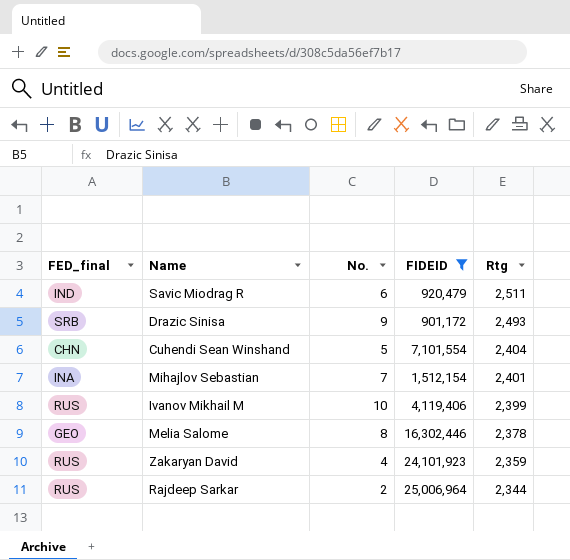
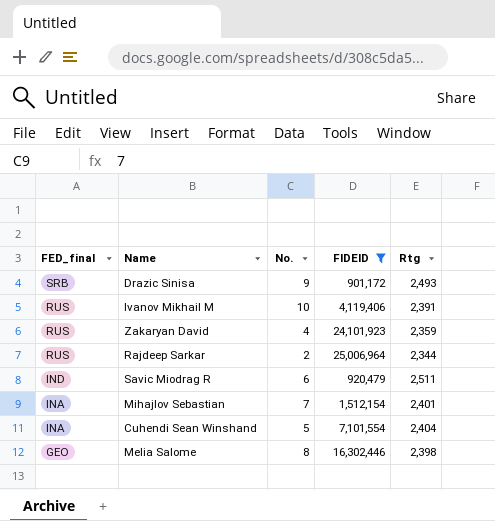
row order: Rtg descending -> FED_final descending
Ivanov Mikhail M | Rtg: 2,399 -> 2,391
Cuhendi Sean Winshand | FED_final: CHN -> INA
Melia Salome | Rtg: 2,378 -> 2,398

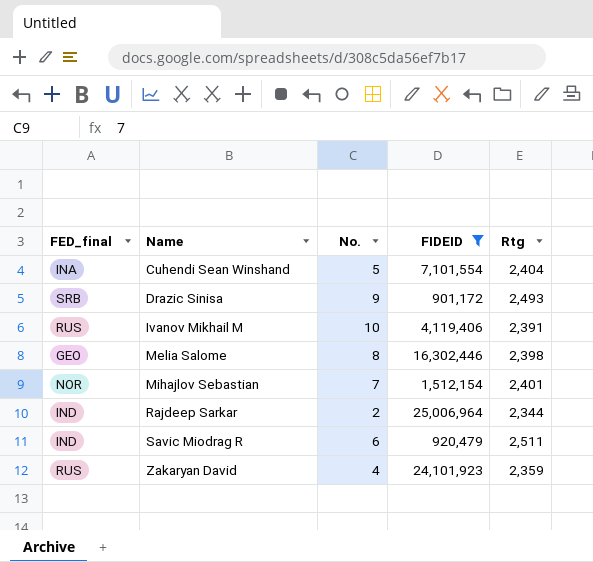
row order: FED_final descending -> Name ascending
Mihajlov Sebastian | FED_final: INA -> NOR
Rajdeep Sarkar | FED_final: RUS -> IND

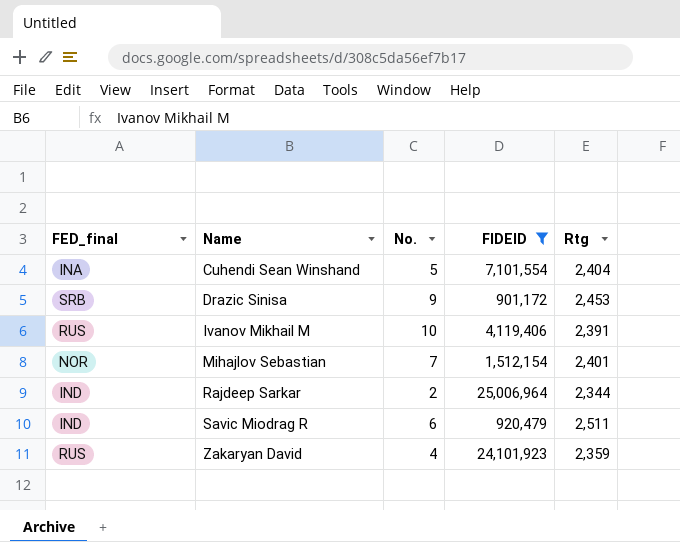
row Melia Salome: GEO | 8 | 16,302,446 | 2,398 -> none
Drazic Sinisa | Rtg: 2,493 -> 2,453

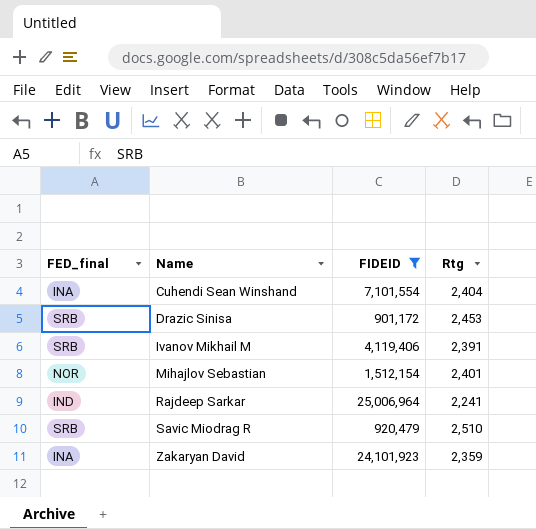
column No. | position: 3 -> none
Ivanov Mikhail M | FED_final: RUS -> SRB
Rajdeep Sarkar | Rtg: 2,344 -> 2,241
Savic Miodrag R | FED_final: IND -> SRB
Savic Miodrag R | Rtg: 2,511 -> 2,510
Zakaryan David | FED_final: RUS -> INA

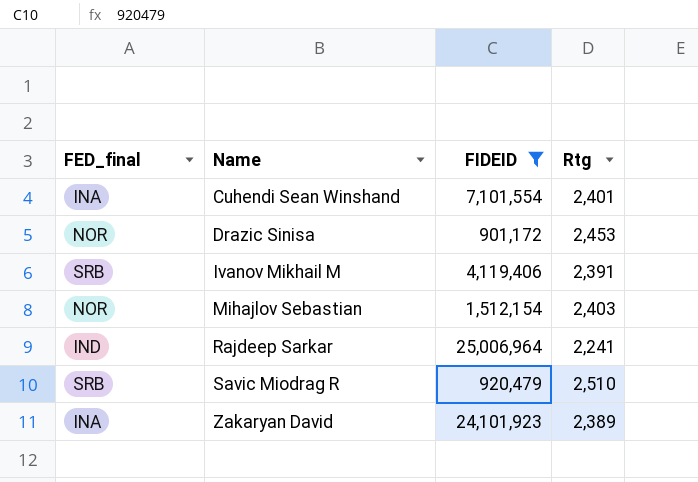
Cuhendi Sean Winshand | Rtg: 2,404 -> 2,401
Drazic Sinisa | FED_final: SRB -> NOR
Mihajlov Sebastian | Rtg: 2,401 -> 2,403
Zakaryan David | Rtg: 2,359 -> 2,389

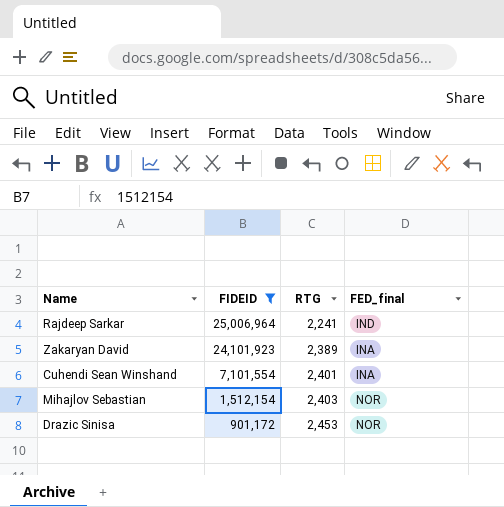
row order: Name ascending -> FIDEID descending
column name: Rtg -> RTG
column FED_final | position: 1 -> 4
row Ivanov Mikhail M: SRB | 4,119,406 | 2,391 -> none
row Savic Miodrag R: SRB | 920,479 | 2,510 -> none

